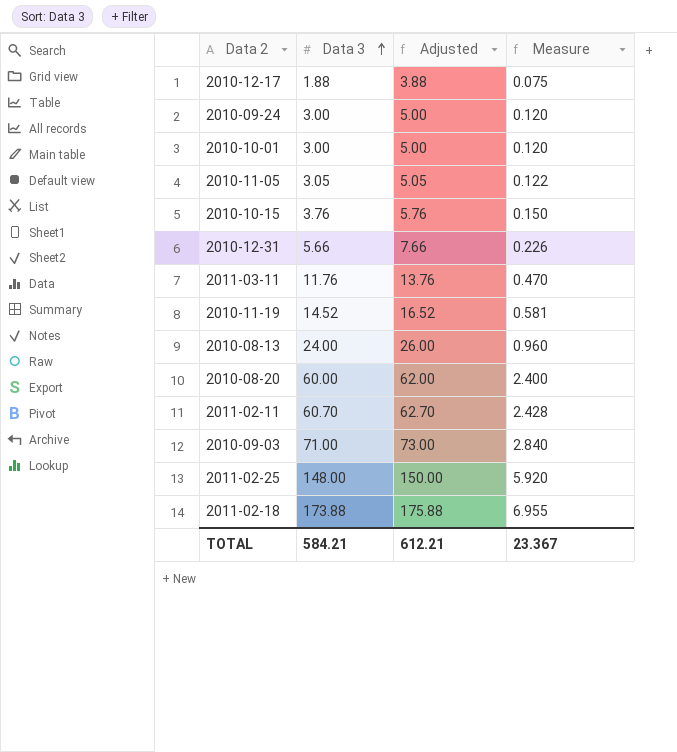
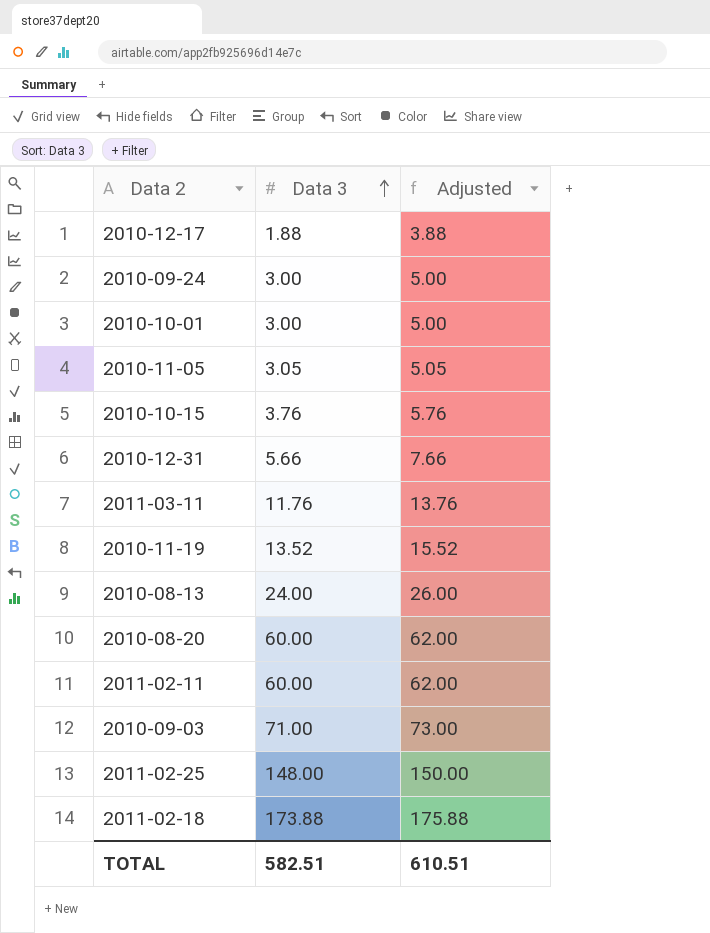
column Measure | formula: [Data 3] * 0.04 -> none
2010-11-19 | Data 3: 14.52 -> 13.52
2010-11-19 | Adjusted: 16.52 -> 15.52
2011-02-11 | Data 3: 60.70 -> 60.00
2011-02-11 | Adjusted: 62.70 -> 62.00
TOTAL | Data 3: 584.21 -> 582.51
TOTAL | Adjusted: 612.21 -> 610.51

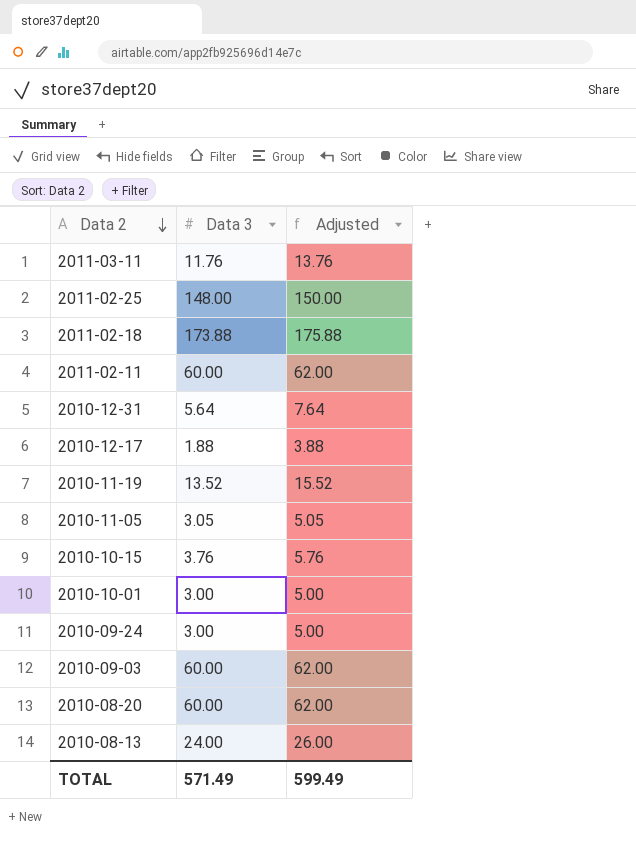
row order: Data 3 ascending -> Data 2 descending
2010-12-31 | Data 3: 5.66 -> 5.64
2010-12-31 | Adjusted: 7.66 -> 7.64
2010-09-03 | Data 3: 71.00 -> 60.00
2010-09-03 | Adjusted: 73.00 -> 62.00
TOTAL | Data 3: 582.51 -> 571.49
TOTAL | Adjusted: 610.51 -> 599.49

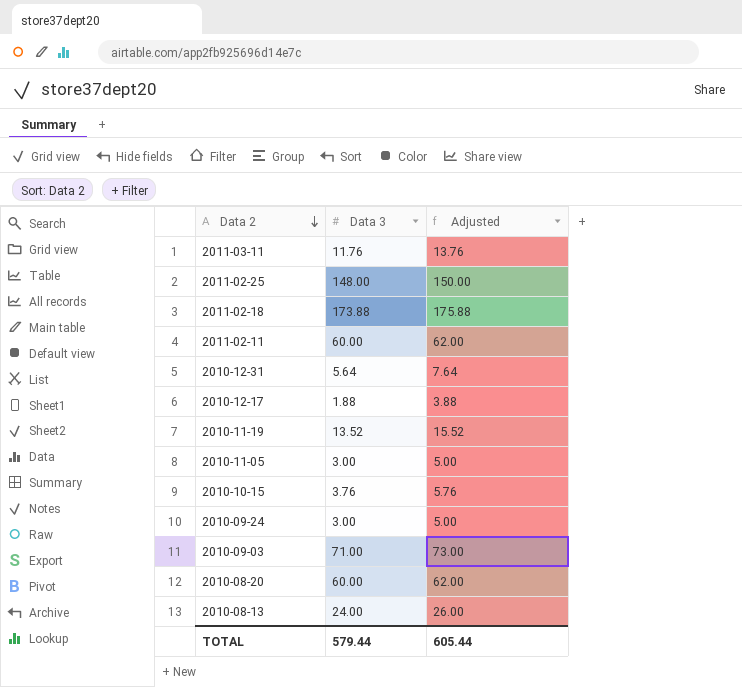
row 2010-10-01: 3.00 | 5.00 -> none
2010-11-05 | Data 3: 3.05 -> 3.00
2010-11-05 | Adjusted: 5.05 -> 5.00
2010-09-03 | Data 3: 60.00 -> 71.00
2010-09-03 | Adjusted: 62.00 -> 73.00
TOTAL | Data 3: 571.49 -> 579.44
TOTAL | Adjusted: 599.49 -> 605.44

